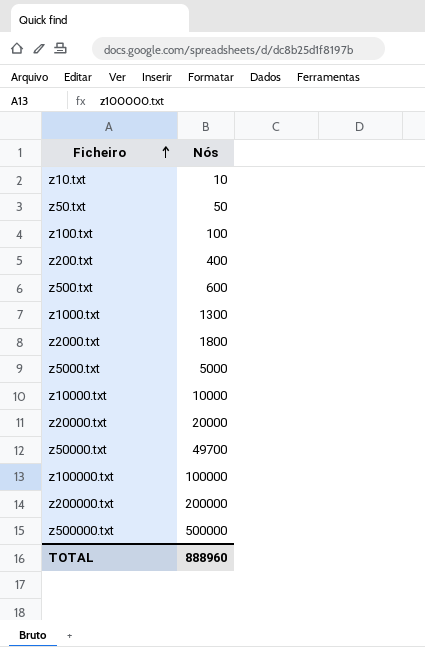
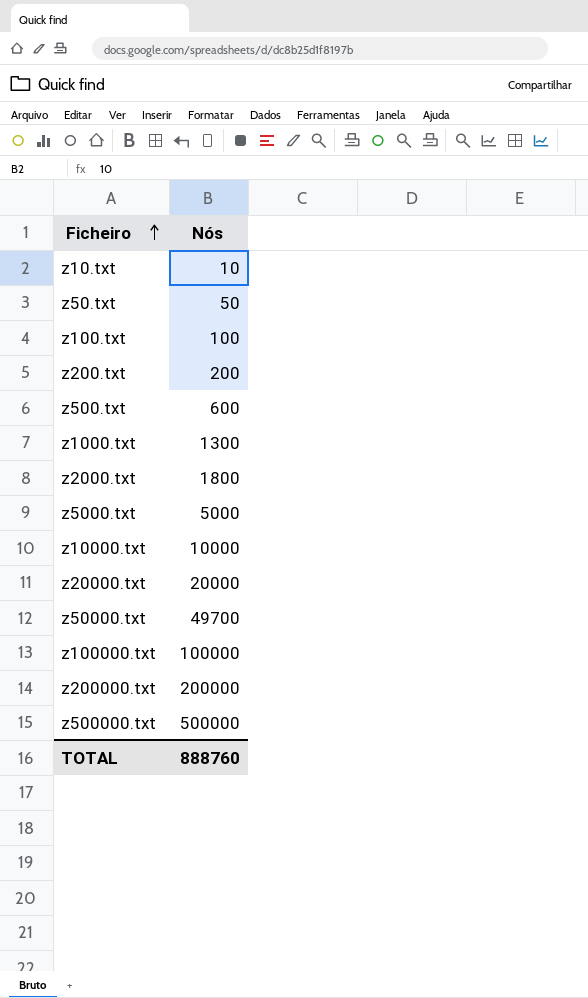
z200.txt | Nós: 400 -> 200
TOTAL | Nós: 888960 -> 888760

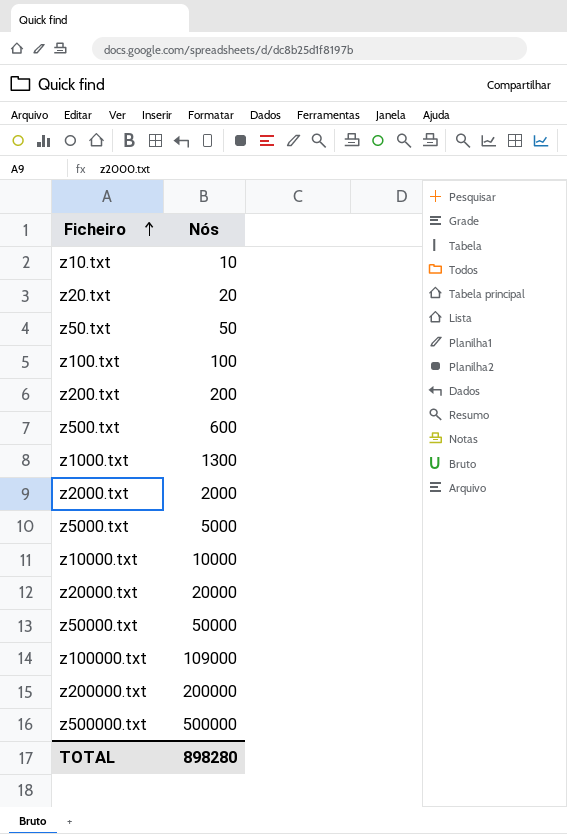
row z20.txt: none -> 20
z2000.txt | Nós: 1800 -> 2000
z50000.txt | Nós: 49700 -> 50000
z100000.txt | Nós: 100000 -> 109000
TOTAL | Nós: 888760 -> 898280

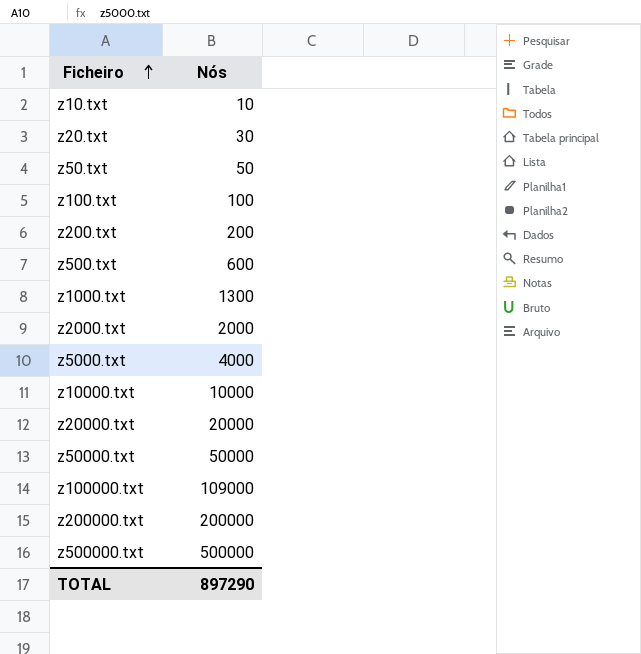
z20.txt | Nós: 20 -> 30
z5000.txt | Nós: 5000 -> 4000
TOTAL | Nós: 898280 -> 897290

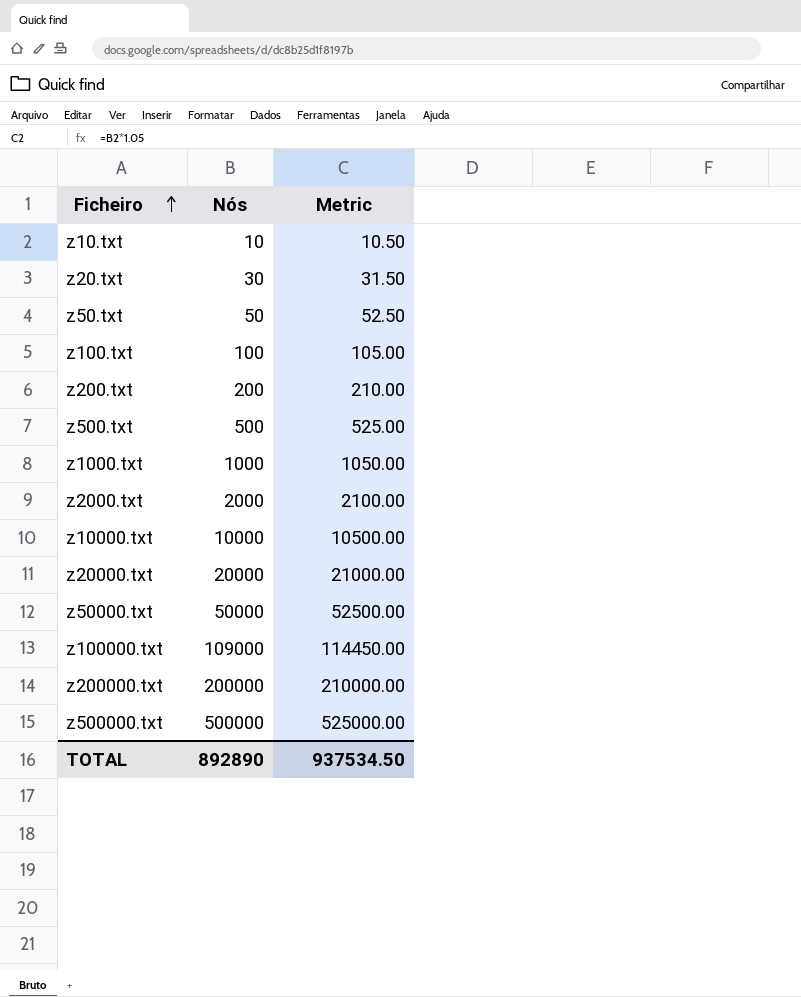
column Metric | formula: none -> [Nós] * 1.05
row z5000.txt: 4000 -> none
z500.txt | Nós: 600 -> 500
z1000.txt | Nós: 1300 -> 1000
TOTAL | Nós: 897290 -> 892890

